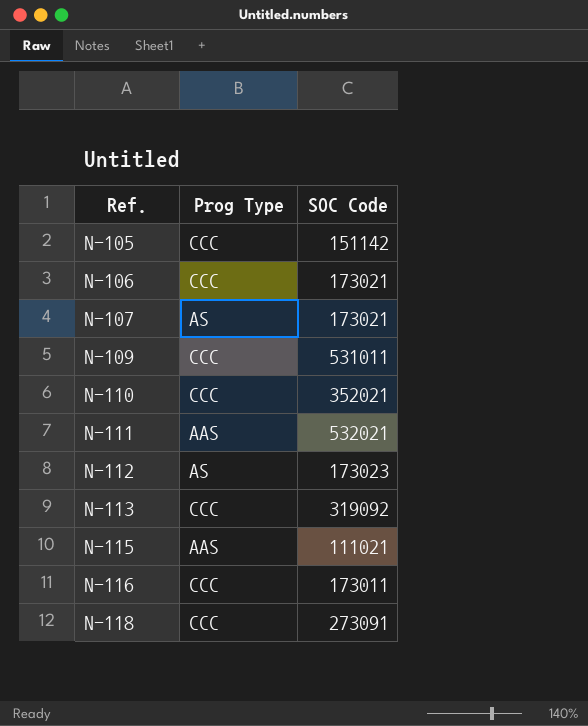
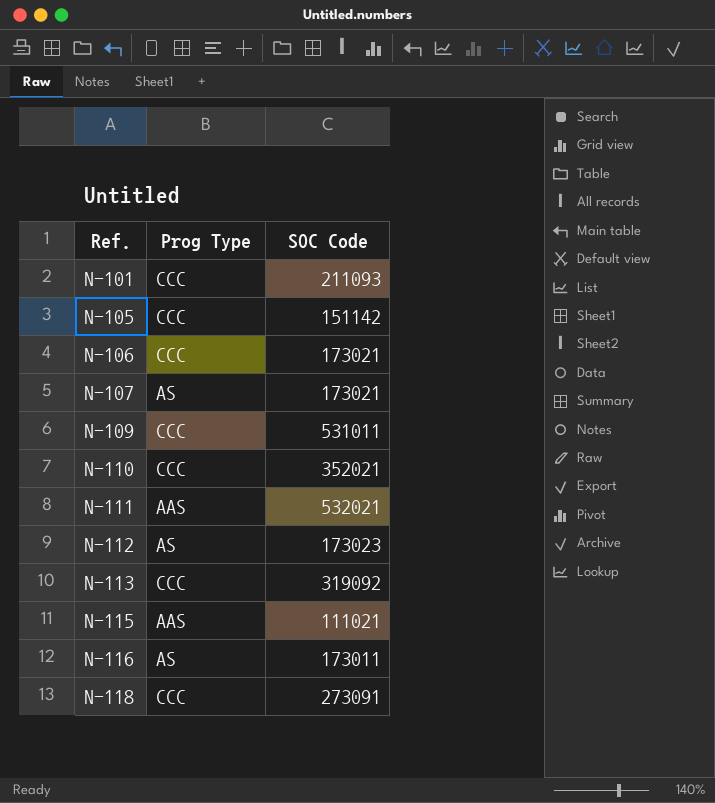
row N-101: none -> CCC | 211093
N-116 | Prog Type: CCC -> AS

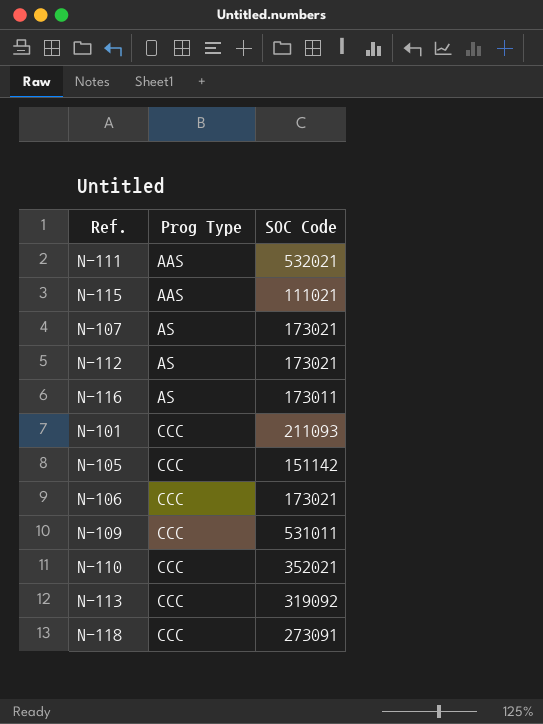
row order: Ref. ascending -> Prog Type ascending
N-112 | SOC Code: 173023 -> 173021

